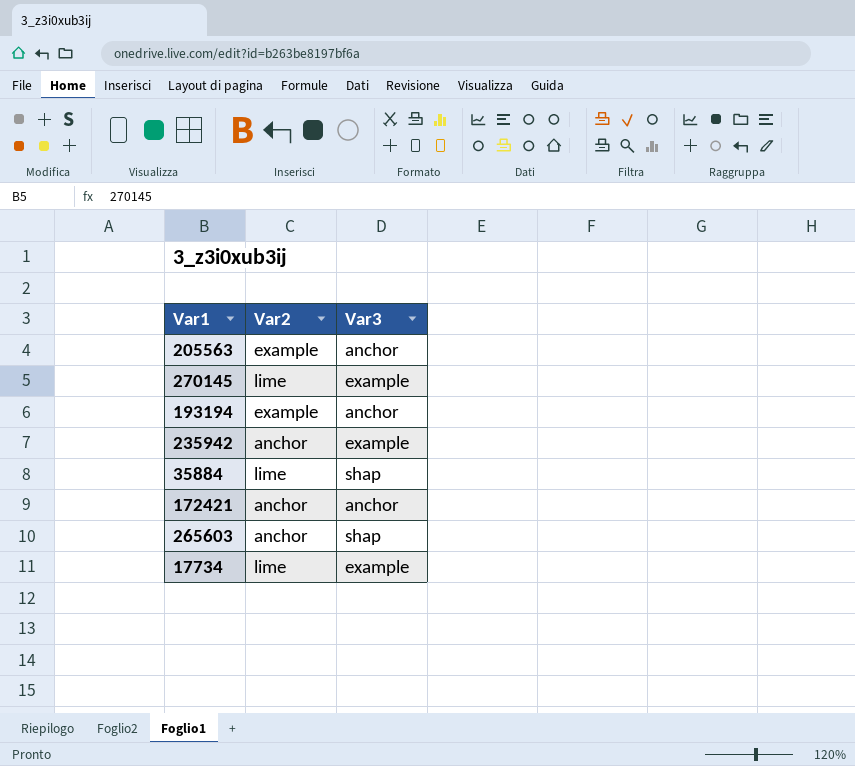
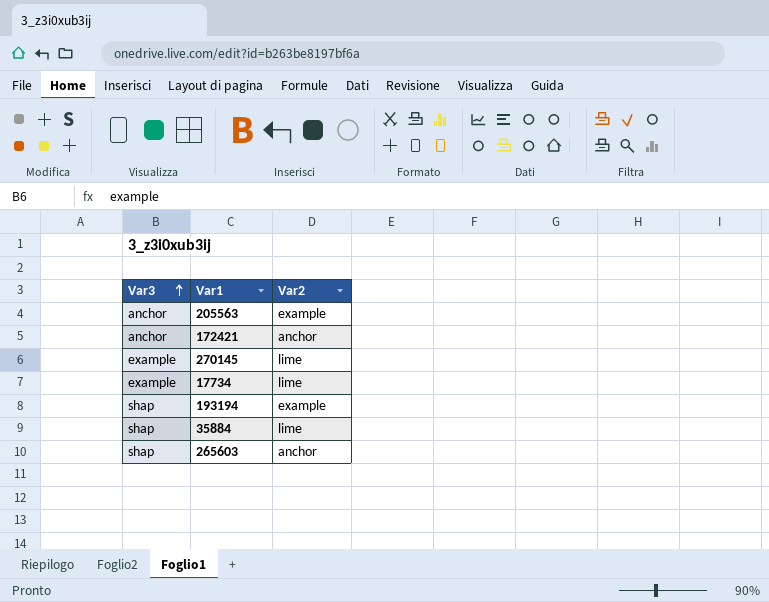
row order: none -> Var3 ascending
column Var3 | position: 3 -> 1
row 235942: anchor | example -> none
193194 | Var3: anchor -> shap

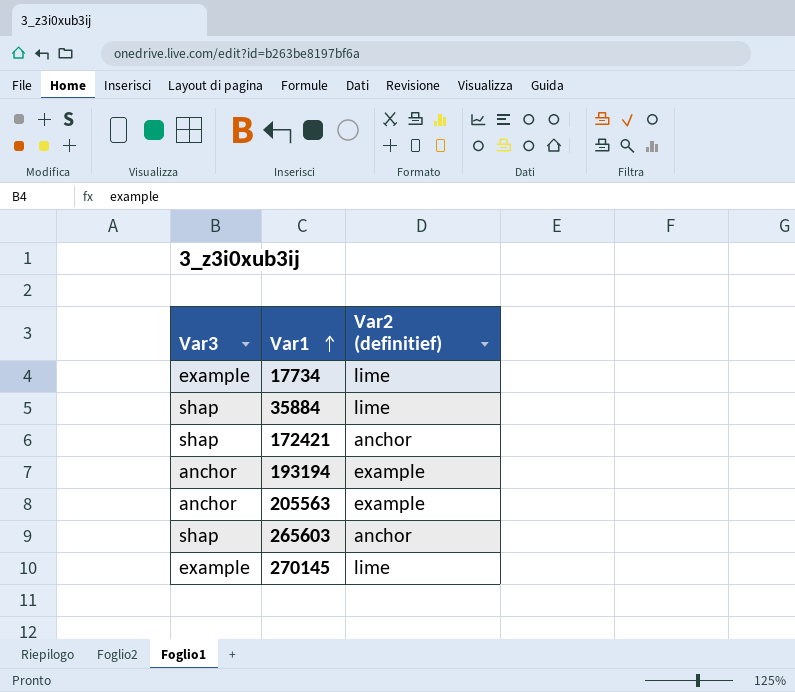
row order: Var3 ascending -> Var1 ascending
column name: Var2 -> Var2 (definitief)
172421 | Var3: anchor -> shap
193194 | Var3: shap -> anchor

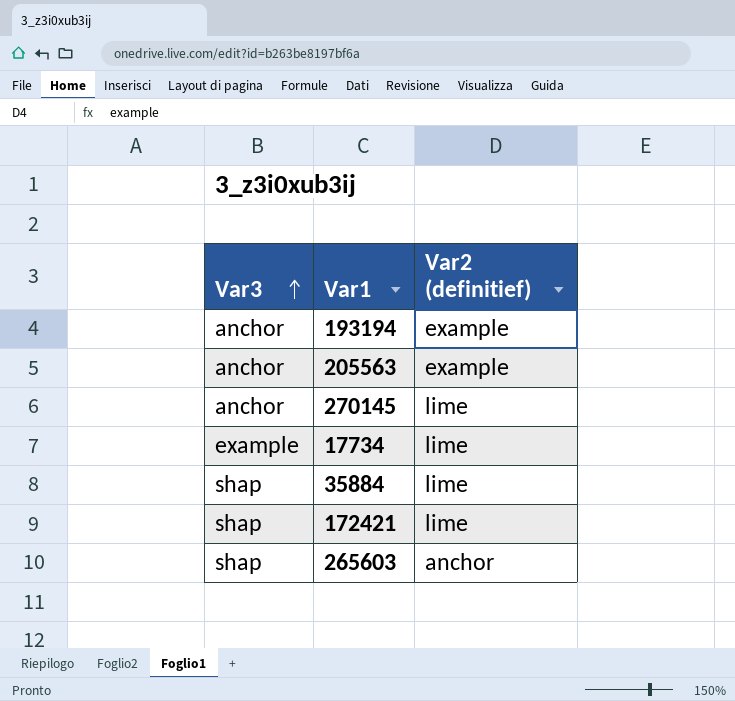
row order: Var1 ascending -> Var3 ascending
270145 | Var3: example -> anchor
172421 | Var2 (definitief): anchor -> lime

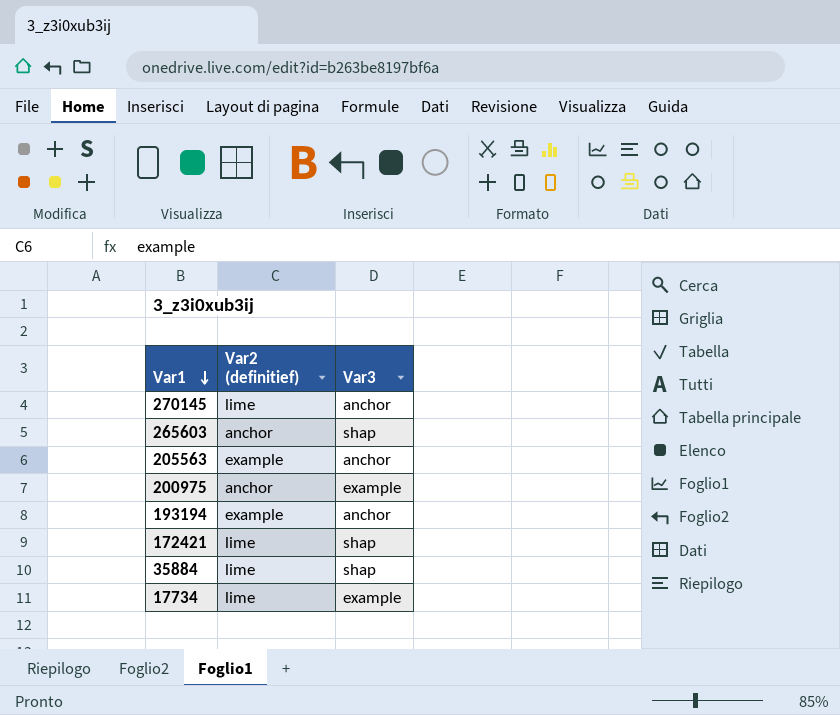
row order: Var3 ascending -> Var1 descending
column Var3 | position: 1 -> 3
row 200975: none -> anchor | example

